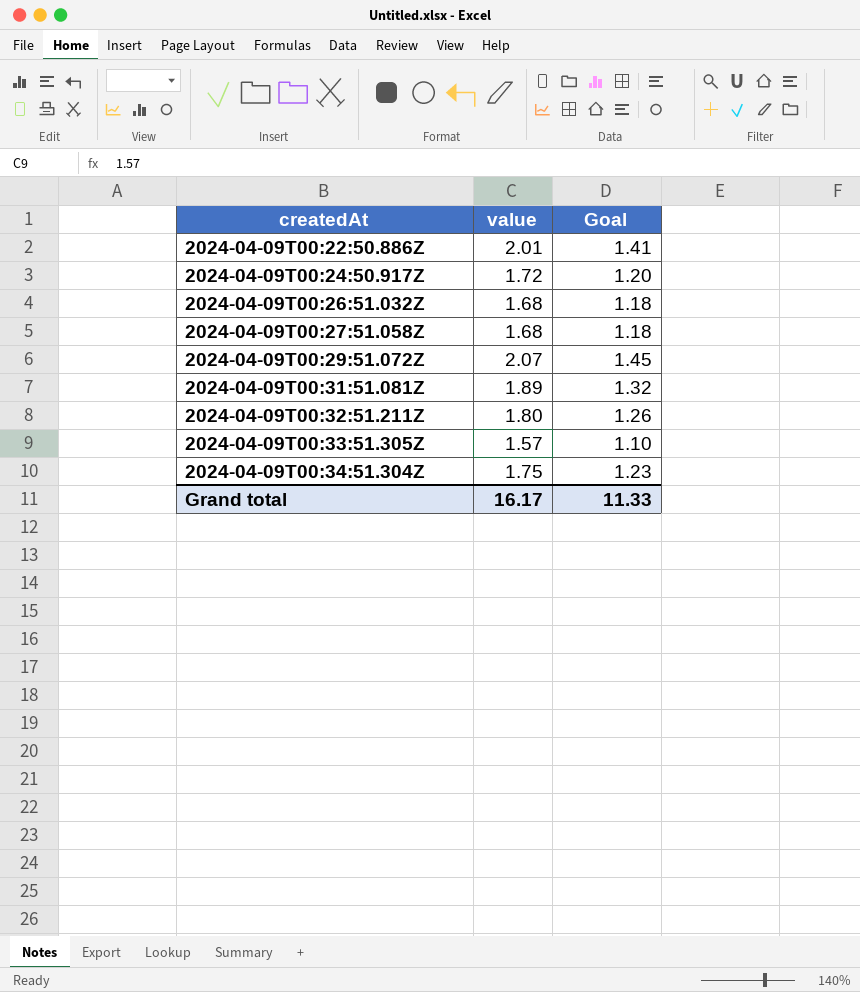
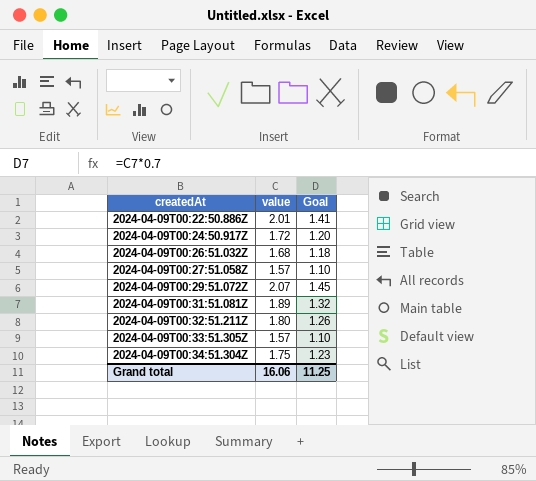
2024-04-09T00:27:51.058Z | value: 1.68 -> 1.57
2024-04-09T00:27:51.058Z | Goal: 1.18 -> 1.10
Grand total | value: 16.17 -> 16.06
Grand total | Goal: 11.33 -> 11.25

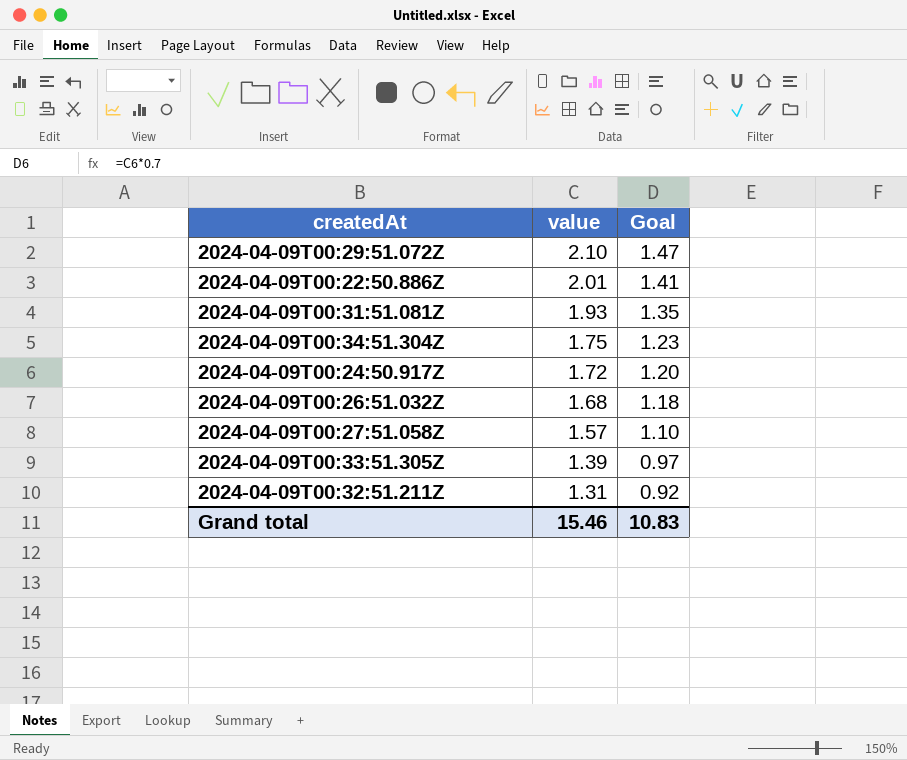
row order: createdAt ascending -> value descending
2024-04-09T00:29:51.072Z | value: 2.07 -> 2.10
2024-04-09T00:29:51.072Z | Goal: 1.45 -> 1.47
2024-04-09T00:31:51.081Z | value: 1.89 -> 1.93
2024-04-09T00:31:51.081Z | Goal: 1.32 -> 1.35
2024-04-09T00:33:51.305Z | value: 1.57 -> 1.39
2024-04-09T00:33:51.305Z | Goal: 1.10 -> 0.97
2024-04-09T00:32:51.211Z | value: 1.80 -> 1.31
2024-04-09T00:32:51.211Z | Goal: 1.26 -> 0.92
Grand total | value: 16.06 -> 15.46
Grand total | Goal: 11.25 -> 10.83

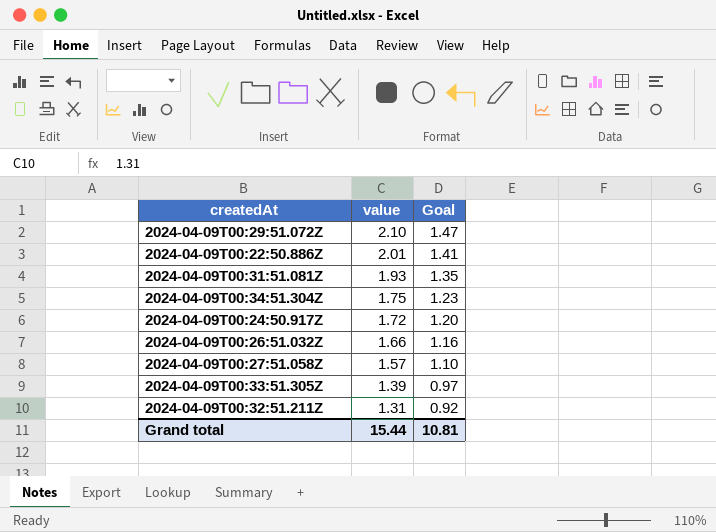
2024-04-09T00:26:51.032Z | value: 1.68 -> 1.66
2024-04-09T00:26:51.032Z | Goal: 1.18 -> 1.16
Grand total | value: 15.46 -> 15.44
Grand total | Goal: 10.83 -> 10.81

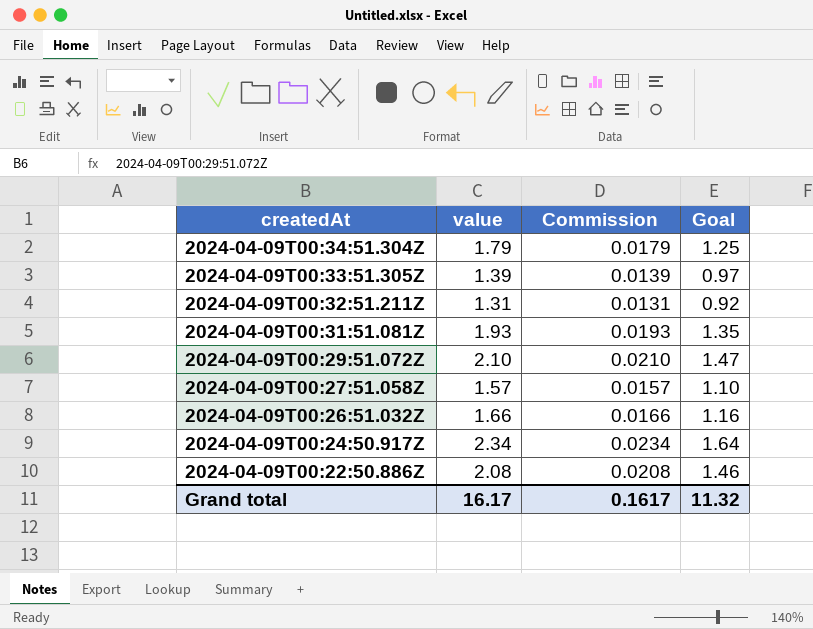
row order: value descending -> createdAt descending
column Commission | formula: none -> [value] * 0.01
2024-04-09T00:34:51.304Z | value: 1.75 -> 1.79
2024-04-09T00:34:51.304Z | Goal: 1.23 -> 1.25
2024-04-09T00:24:50.917Z | value: 1.72 -> 2.34
2024-04-09T00:24:50.917Z | Goal: 1.20 -> 1.64
2024-04-09T00:22:50.886Z | value: 2.01 -> 2.08
2024-04-09T00:22:50.886Z | Goal: 1.41 -> 1.46
Grand total | value: 15.44 -> 16.17
Grand total | Goal: 10.81 -> 11.32

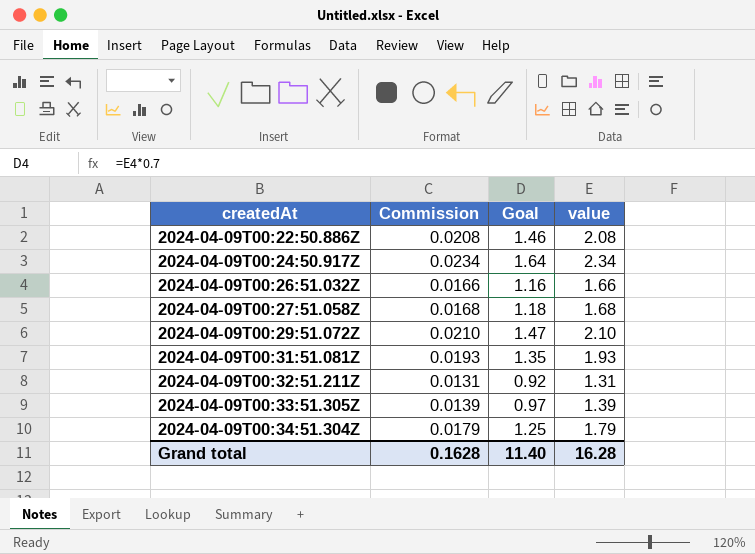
row order: createdAt descending -> createdAt ascending
column value | position: 2 -> 4
2024-04-09T00:27:51.058Z | Commission: 0.0157 -> 0.0168
2024-04-09T00:27:51.058Z | Goal: 1.10 -> 1.18
2024-04-09T00:27:51.058Z | value: 1.57 -> 1.68
Grand total | Commission: 0.1617 -> 0.1628
Grand total | Goal: 11.32 -> 11.40
Grand total | value: 16.17 -> 16.28

